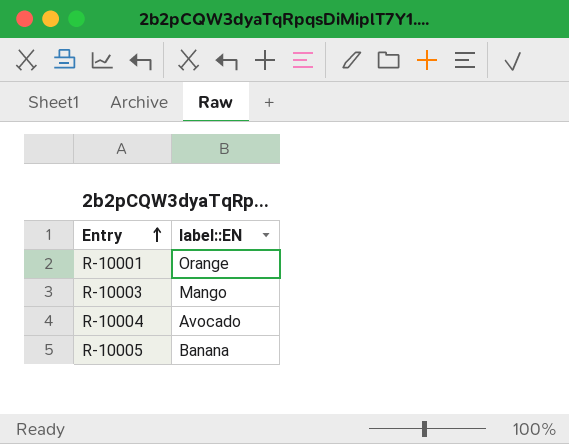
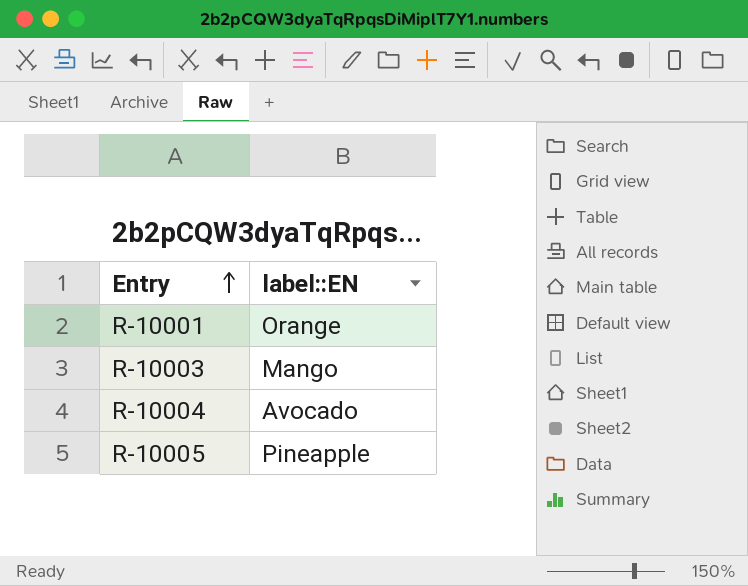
R-10005 | label::EN: Banana -> Pineapple

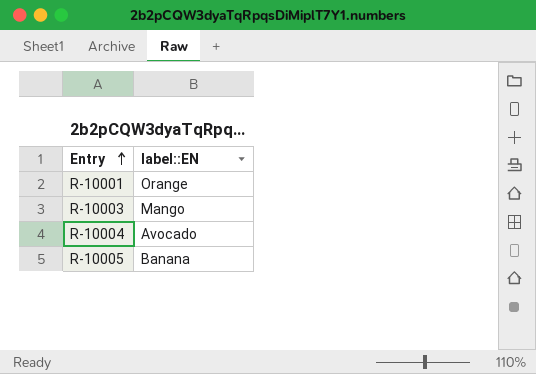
R-10005 | label::EN: Pineapple -> Banana

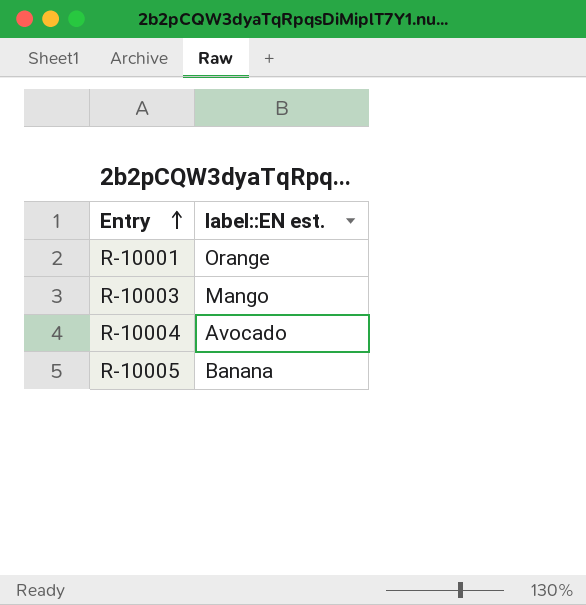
column name: label::EN -> label::EN est.

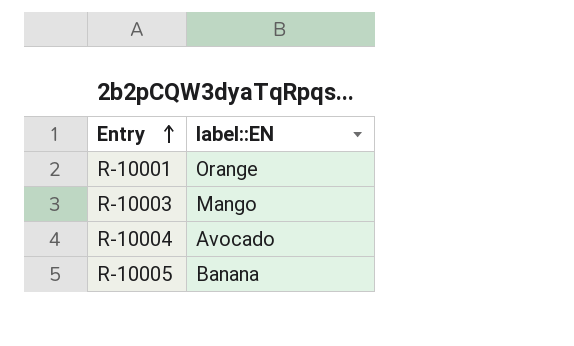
column name: label::EN est. -> label::EN

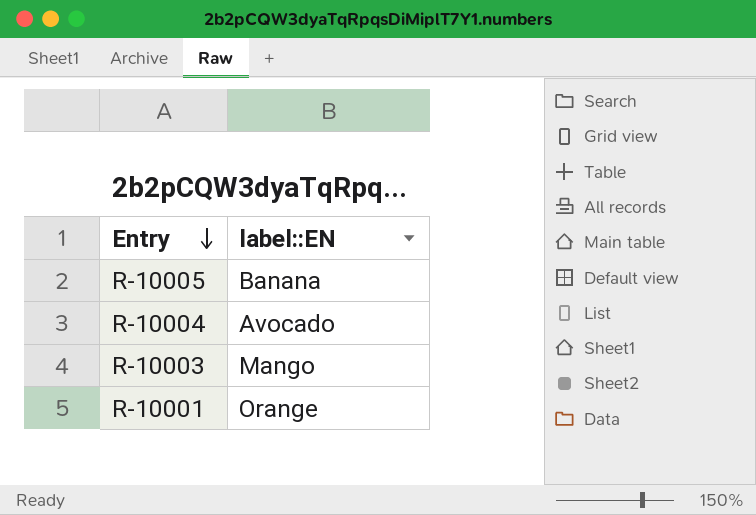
row order: Entry ascending -> Entry descending

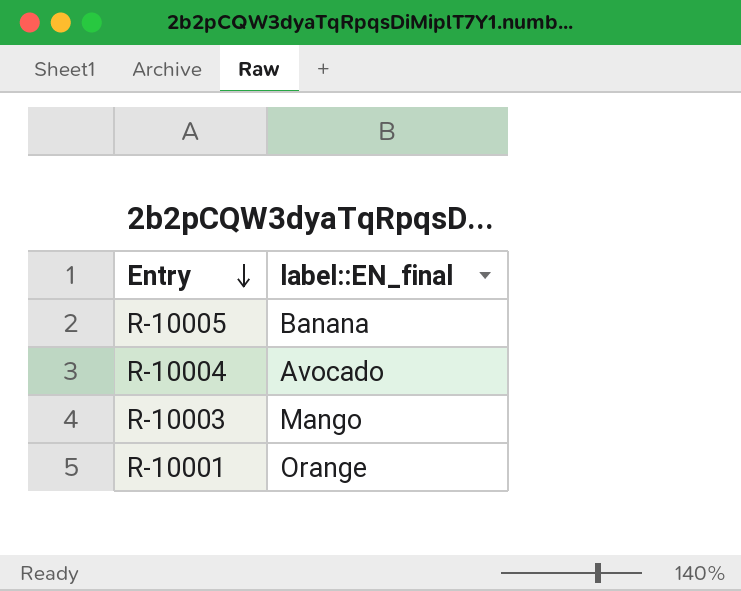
column name: label::EN -> label::EN_final

